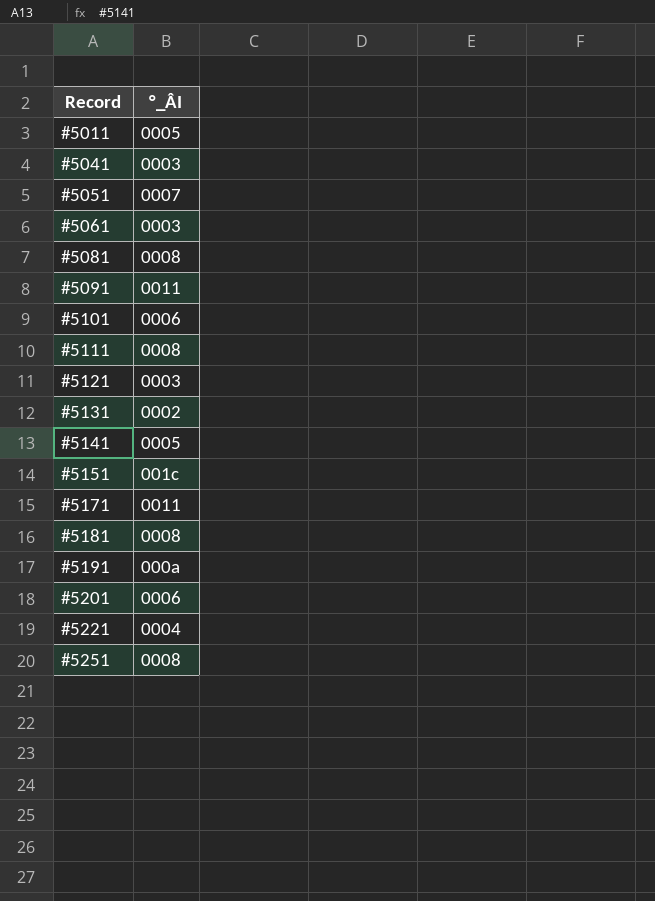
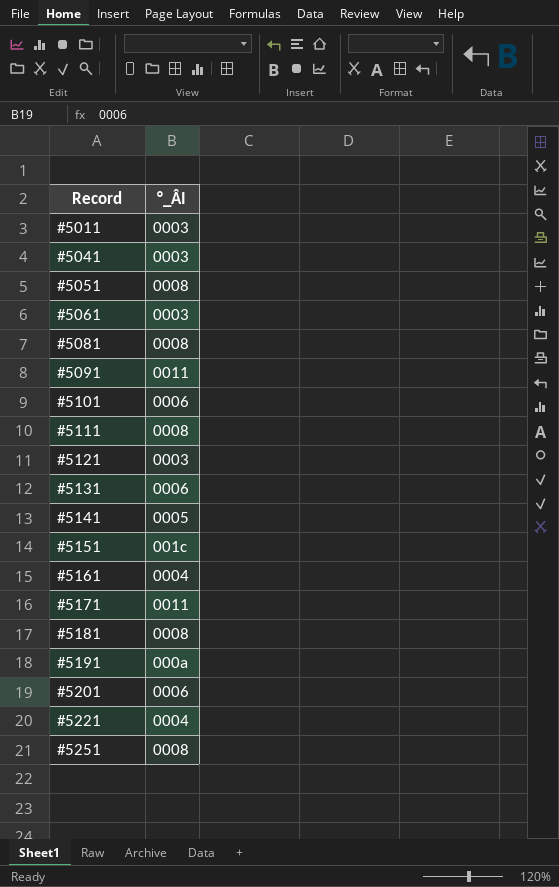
#5011 | °_ÂI: 0005 -> 0003
#5051 | °_ÂI: 0007 -> 0008
#5131 | °_ÂI: 0002 -> 0006
row #5161: none -> 0004

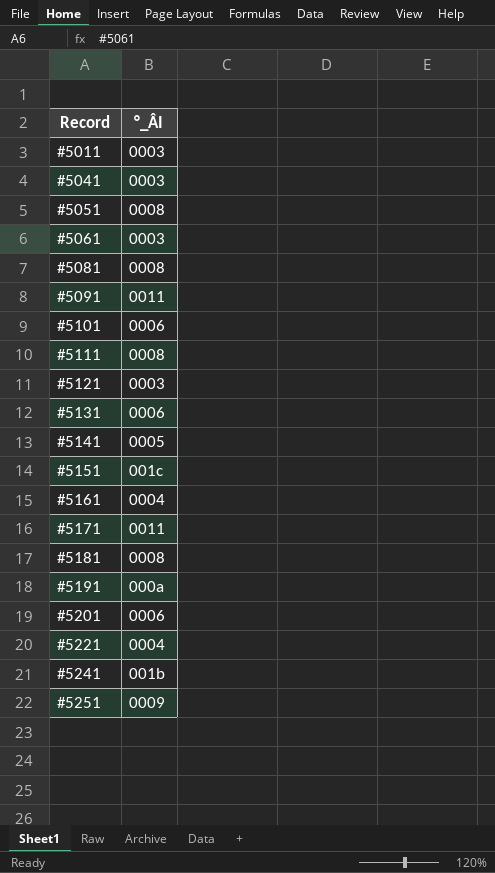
row #5241: none -> 001b
#5251 | °_ÂI: 0008 -> 0009

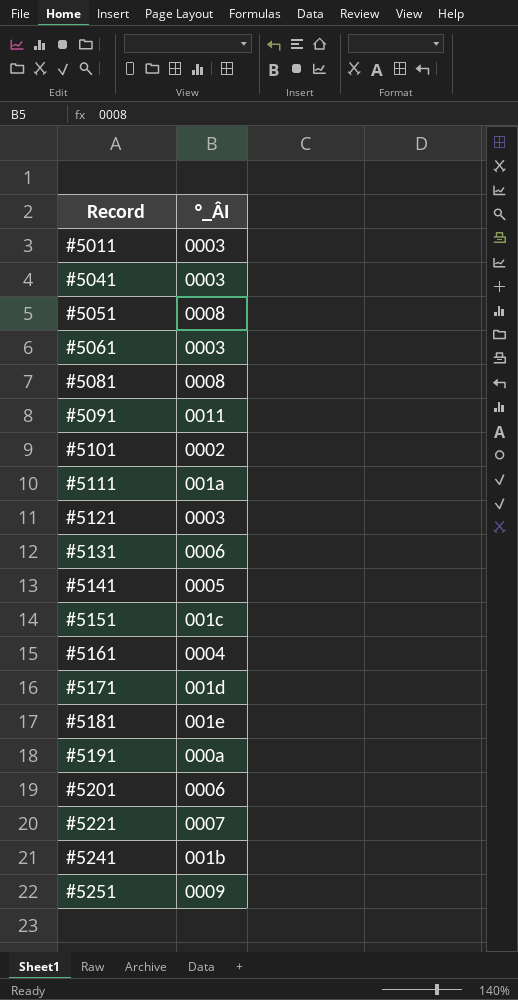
#5101 | °_ÂI: 0006 -> 0002
#5111 | °_ÂI: 0008 -> 001a
#5171 | °_ÂI: 0011 -> 001d
#5181 | °_ÂI: 0008 -> 001e
#5221 | °_ÂI: 0004 -> 0007

